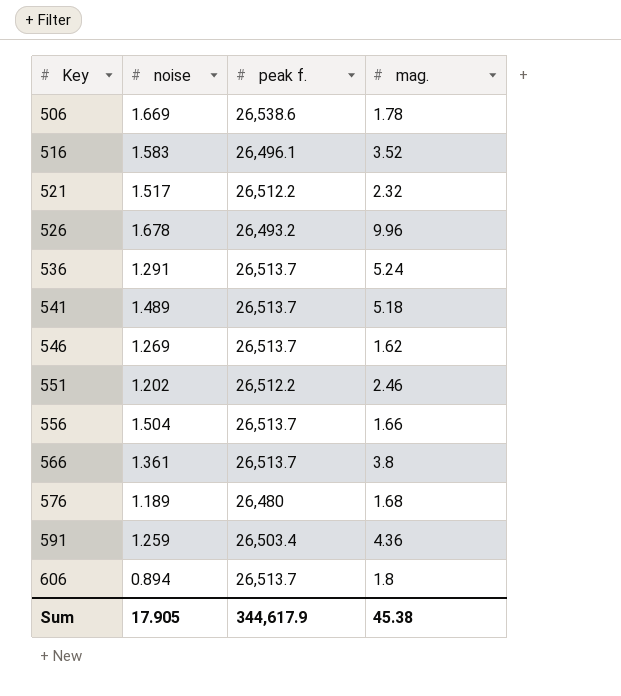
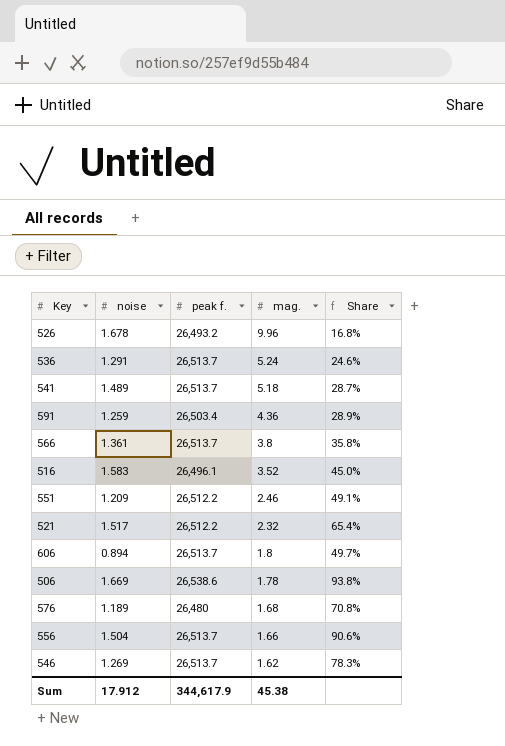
row order: Key ascending -> mag. descending
column Share | formula: none -> [noise] / [mag.]
551 | noise: 1.202 -> 1.209
Sum | noise: 17.905 -> 17.912

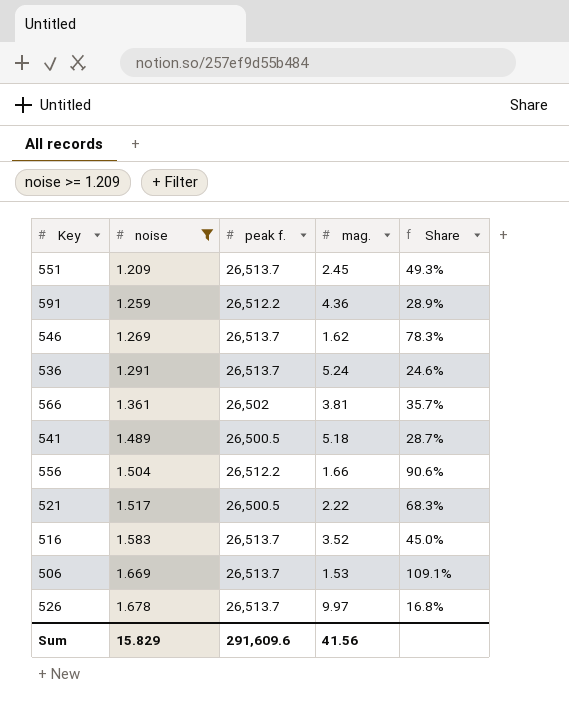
filter: none -> noise >= 1.209
row order: mag. descending -> noise ascending
551 | peak f.: 26,512.2 -> 26,513.7
551 | mag.: 2.46 -> 2.45
551 | Share: 49.1% -> 49.3%
591 | peak f.: 26,503.4 -> 26,512.2
566 | peak f.: 26,513.7 -> 26,502
566 | mag.: 3.8 -> 3.81
566 | Share: 35.8% -> 35.7%
541 | peak f.: 26,513.7 -> 26,500.5
556 | peak f.: 26,513.7 -> 26,512.2
521 | peak f.: 26,512.2 -> 26,500.5
521 | mag.: 2.32 -> 2.22
521 | Share: 65.4% -> 68.3%
516 | peak f.: 26,496.1 -> 26,513.7
506 | peak f.: 26,538.6 -> 26,513.7
506 | mag.: 1.78 -> 1.53
506 | Share: 93.8% -> 109.1%
526 | peak f.: 26,493.2 -> 26,513.7
526 | mag.: 9.96 -> 9.97
Sum | noise: 17.912 -> 15.829
Sum | peak f.: 344,617.9 -> 291,609.6
Sum | mag.: 45.38 -> 41.56

